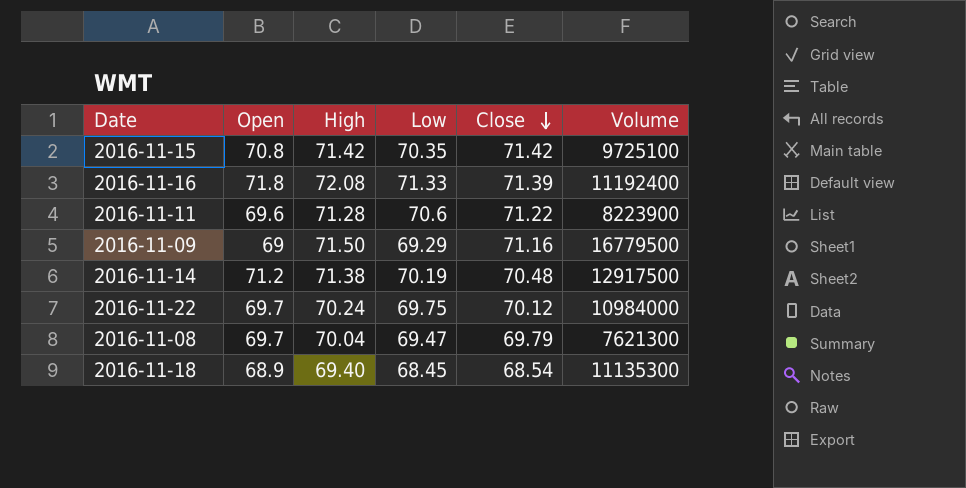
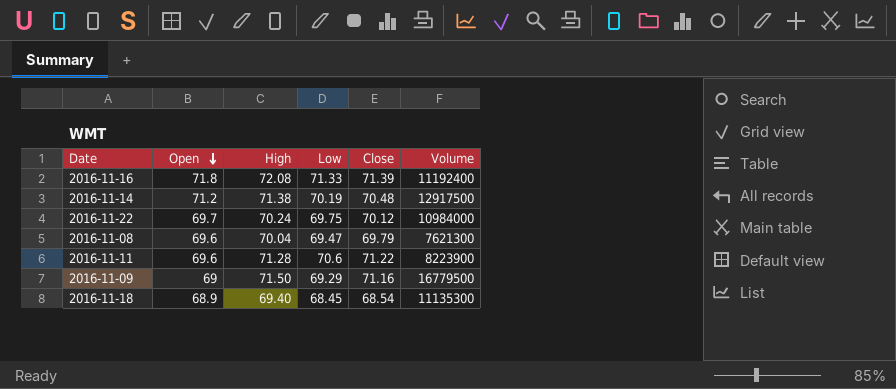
row order: Close descending -> Open descending
row 2016-11-15: 70.8 | 71.42 | 70.35 | 71.42 | 9725100 -> none
2016-11-08 | Open: 69.7 -> 69.6

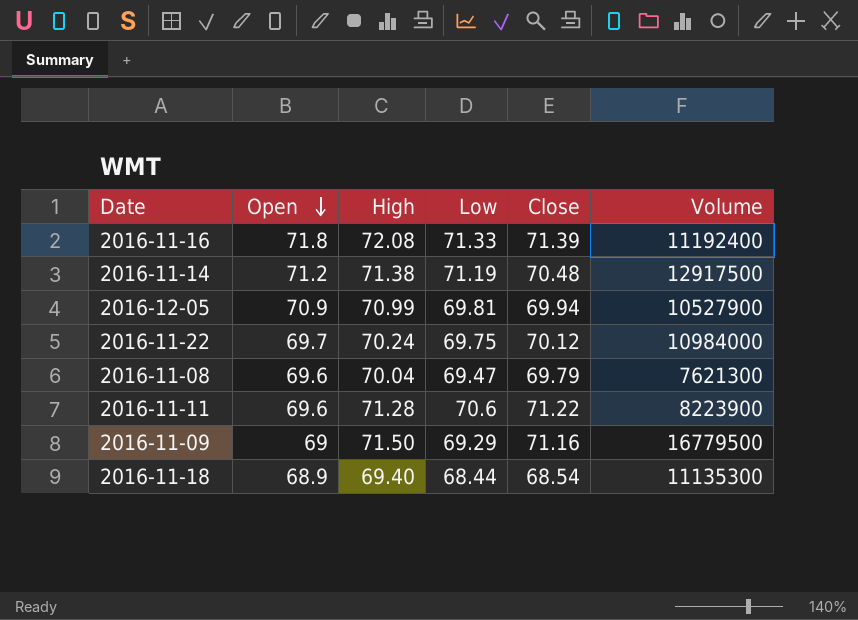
2016-11-14 | Low: 70.19 -> 71.19
row 2016-12-05: none -> 70.9 | 70.99 | 69.81 | 69.94 | 10527900
2016-11-18 | Low: 68.45 -> 68.44

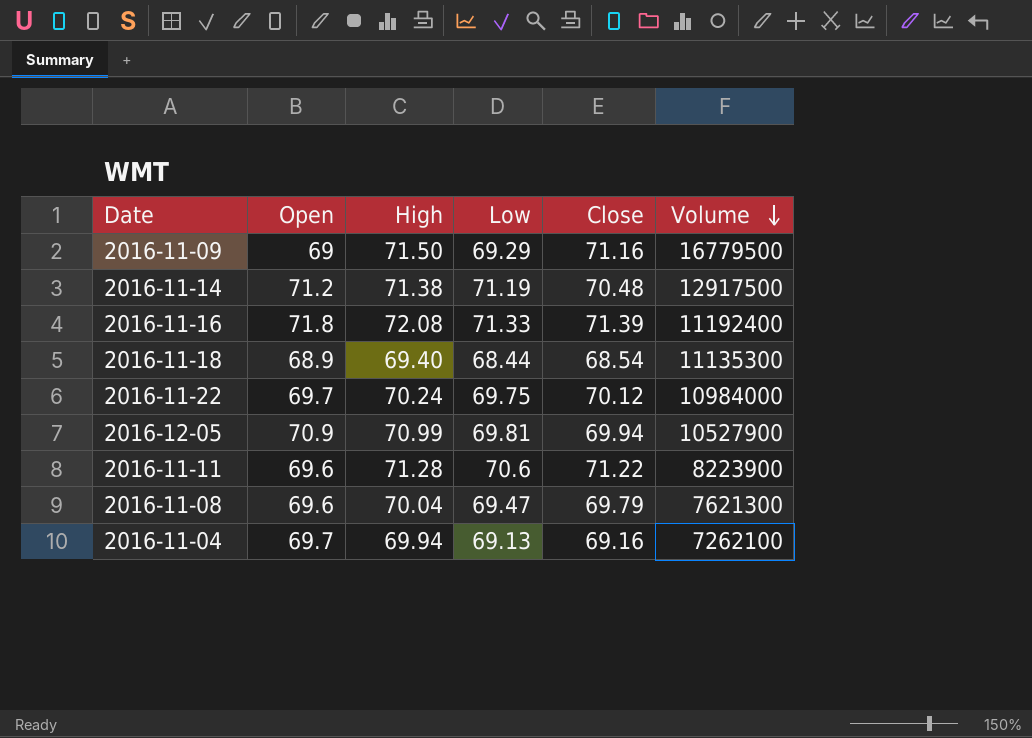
row order: Open descending -> Volume descending
row 2016-11-04: none -> 69.7 | 69.94 | 69.13 | 69.16 | 7262100

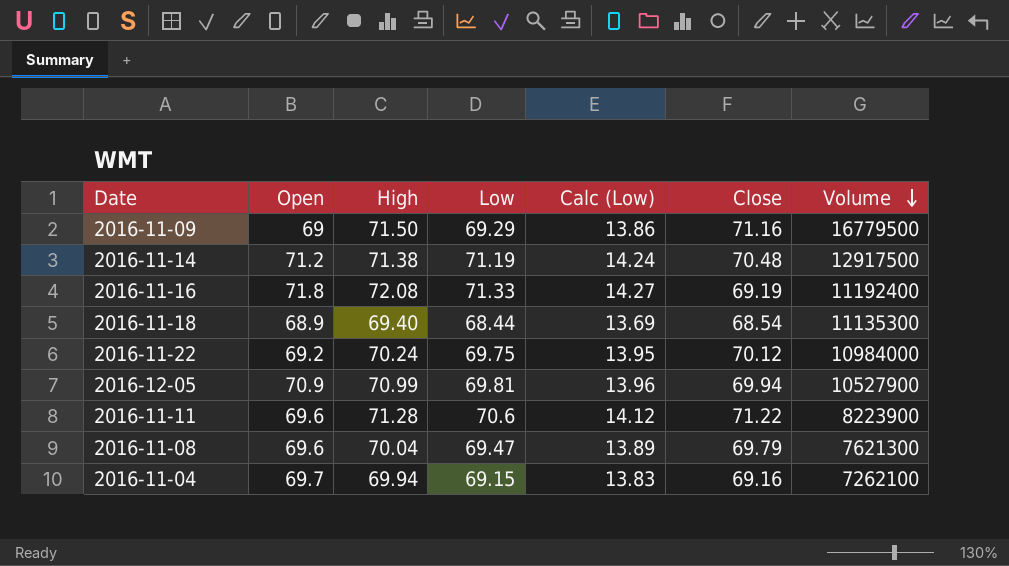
column Calc (Low) | formula: none -> [Low] * 0.2
2016-11-16 | Close: 71.39 -> 69.19
2016-11-22 | Open: 69.7 -> 69.2
2016-11-04 | Low: 69.13 -> 69.15

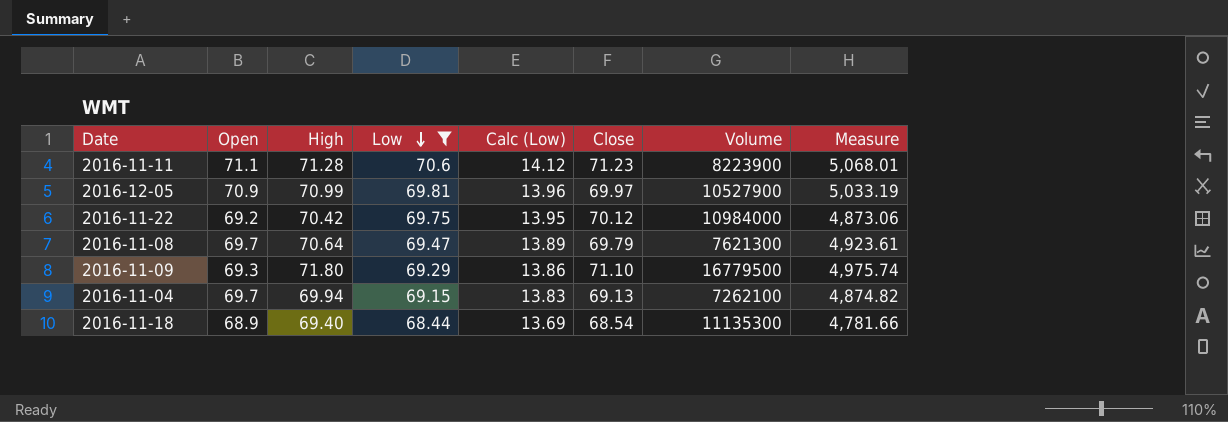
filter: none -> Low <= 70.6
row order: Volume descending -> Low descending
column Measure | formula: none -> [Open] * [High]
2016-11-11 | Open: 69.6 -> 71.1
2016-11-11 | Close: 71.22 -> 71.23
2016-12-05 | Close: 69.94 -> 69.97
2016-11-22 | High: 70.24 -> 70.42
2016-11-08 | Open: 69.6 -> 69.7
2016-11-08 | High: 70.04 -> 70.64
2016-11-09 | Open: 69 -> 69.3
2016-11-09 | High: 71.50 -> 71.80
2016-11-09 | Close: 71.16 -> 71.10
2016-11-04 | Close: 69.16 -> 69.13

